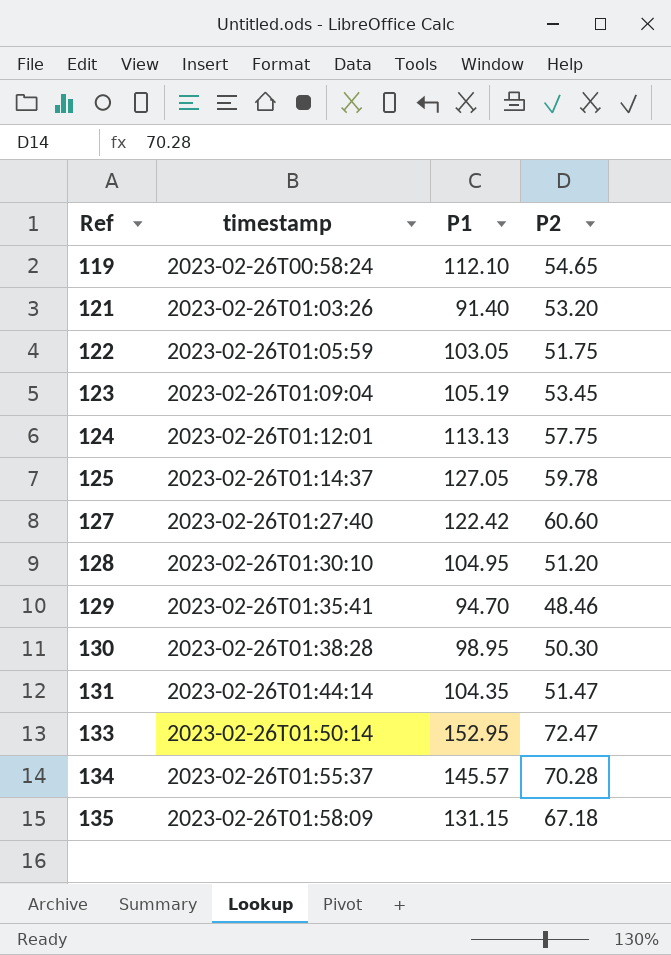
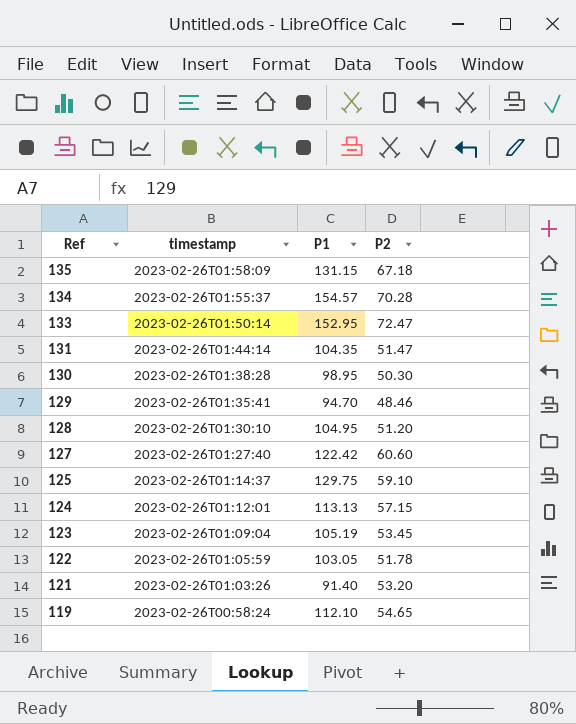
row order: Ref ascending -> Ref descending
134 | P1: 145.57 -> 154.57
125 | P1: 127.05 -> 129.75
125 | P2: 59.78 -> 59.10
124 | P2: 57.75 -> 57.15
122 | P2: 51.75 -> 51.78

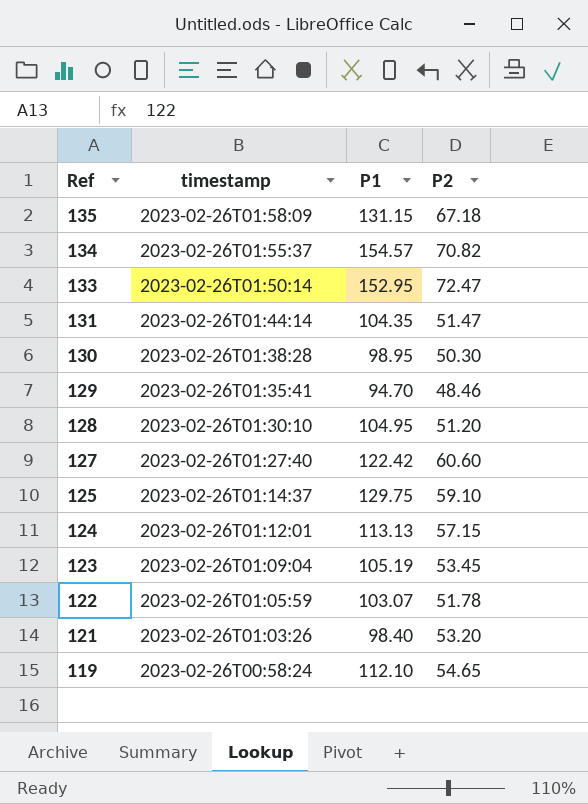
134 | P2: 70.28 -> 70.82
122 | P1: 103.05 -> 103.07
121 | P1: 91.40 -> 98.40

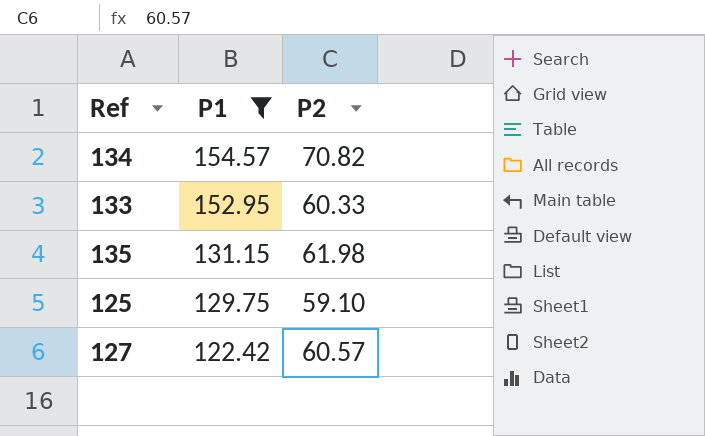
filter: none -> P1 >= 122.42
row order: Ref descending -> P1 descending
column timestamp | position: 2 -> none
133 | P2: 72.47 -> 60.33
135 | P2: 67.18 -> 61.98
127 | P2: 60.60 -> 60.57

